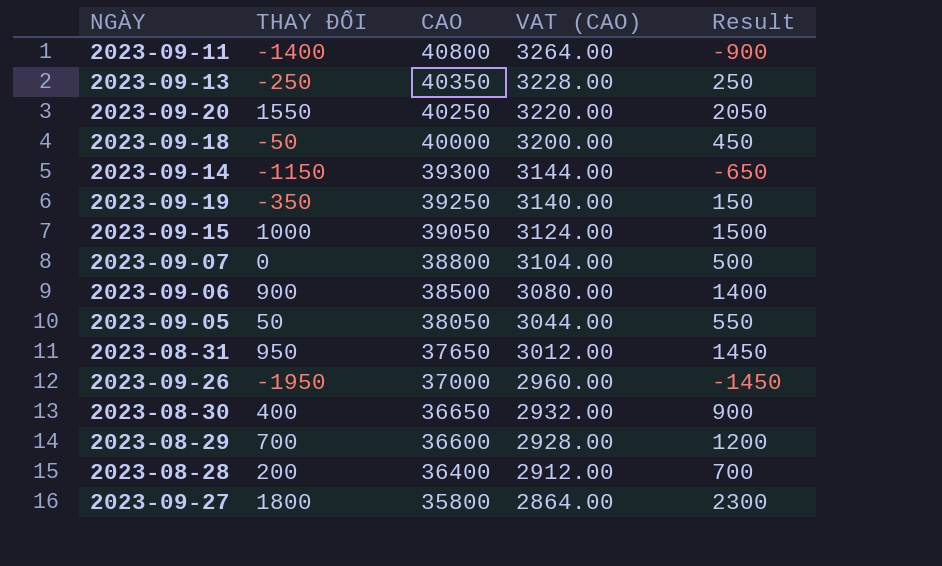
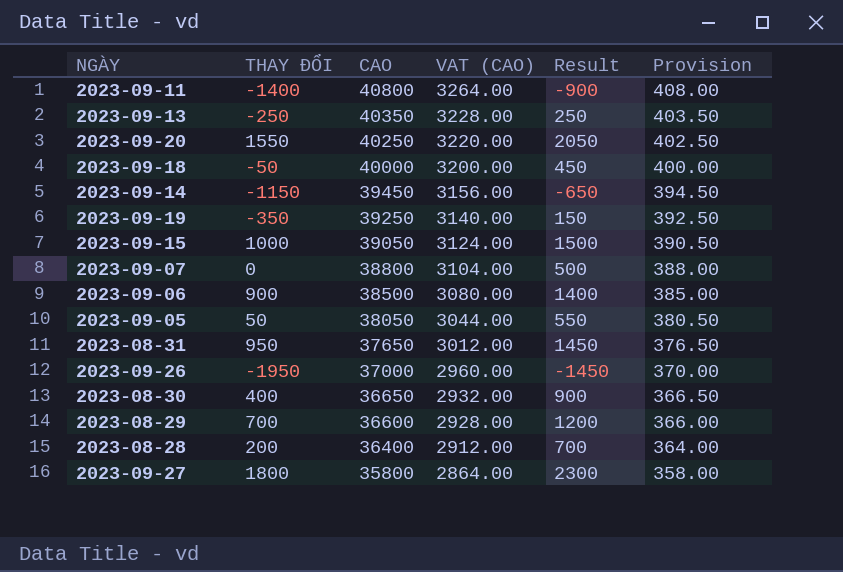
column Provision | formula: none -> [CAO] * 0.01
2023-09-14 | CAO: 39300 -> 39450
2023-09-14 | VAT (CAO): 3144.00 -> 3156.00

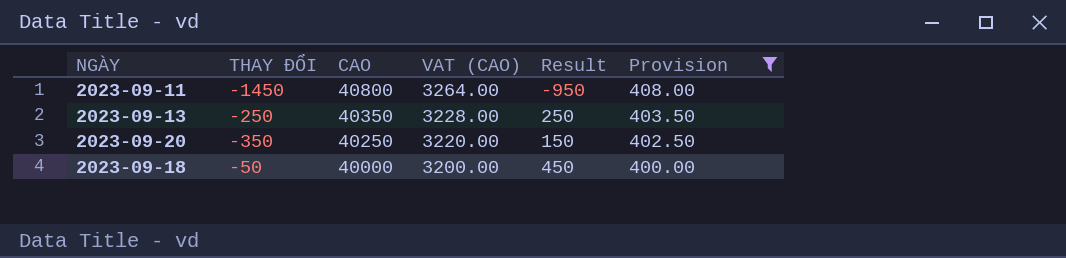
filter: none -> Provision >= 400.00
2023-09-11 | THAY ĐỔI: -1400 -> -1450
2023-09-11 | Result: -900 -> -950
2023-09-20 | THAY ĐỔI: 1550 -> -350
2023-09-20 | Result: 2050 -> 150

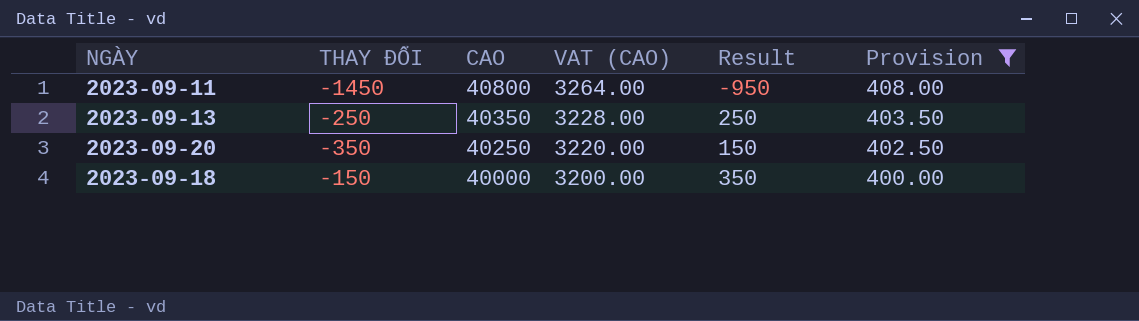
2023-09-18 | THAY ĐỔI: -50 -> -150
2023-09-18 | Result: 450 -> 350

